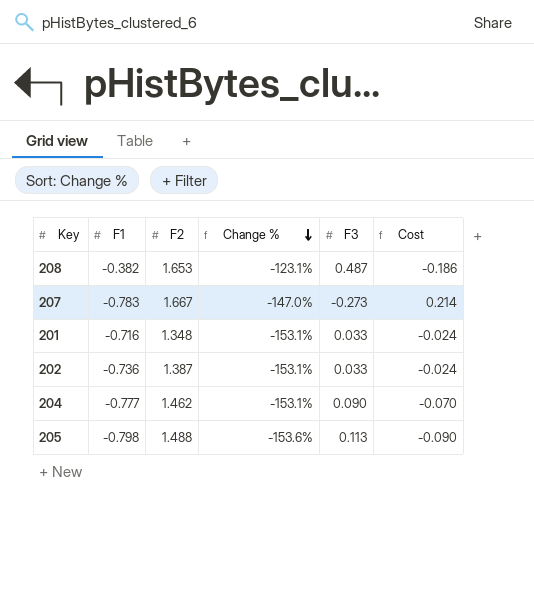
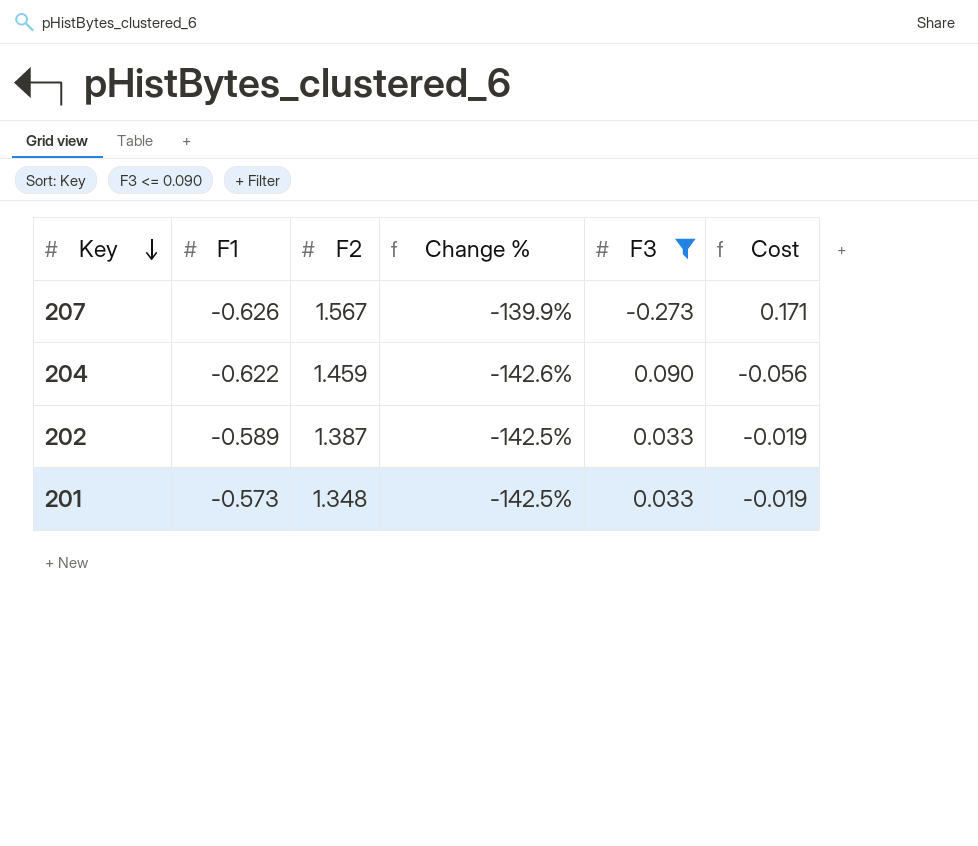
filter: none -> F3 <= 0.090
row order: Change % descending -> Key descending
207 | F1: -0.783 -> -0.626
207 | F2: 1.667 -> 1.567
207 | Change %: -147.0% -> -139.9%
207 | Cost: 0.214 -> 0.171
204 | F1: -0.777 -> -0.622
204 | F2: 1.462 -> 1.459
204 | Change %: -153.1% -> -142.6%
204 | Cost: -0.070 -> -0.056
202 | F1: -0.736 -> -0.589
202 | Change %: -153.1% -> -142.5%
202 | Cost: -0.024 -> -0.019
201 | F1: -0.716 -> -0.573
201 | Change %: -153.1% -> -142.5%
201 | Cost: -0.024 -> -0.019

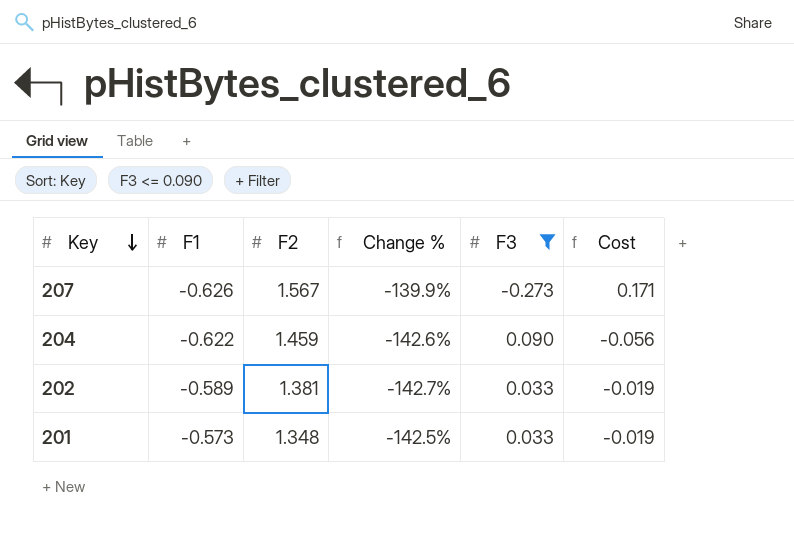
202 | F2: 1.387 -> 1.381
202 | Change %: -142.5% -> -142.7%

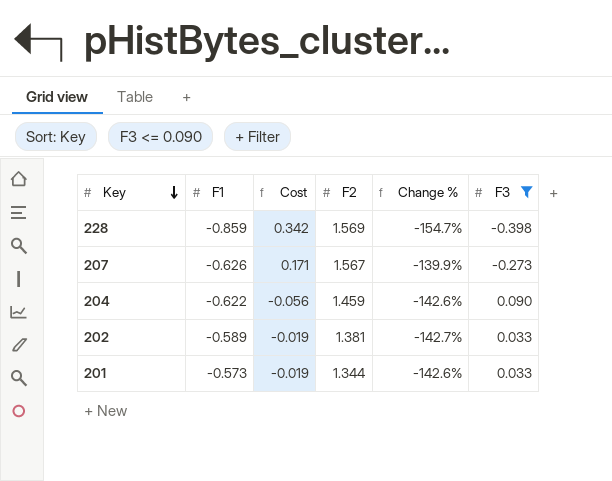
column Cost | position: 6 -> 3
row 228: none -> -0.859 | 0.342 | 1.569 | -154.7% | -0.398
201 | F2: 1.348 -> 1.344
201 | Change %: -142.5% -> -142.6%

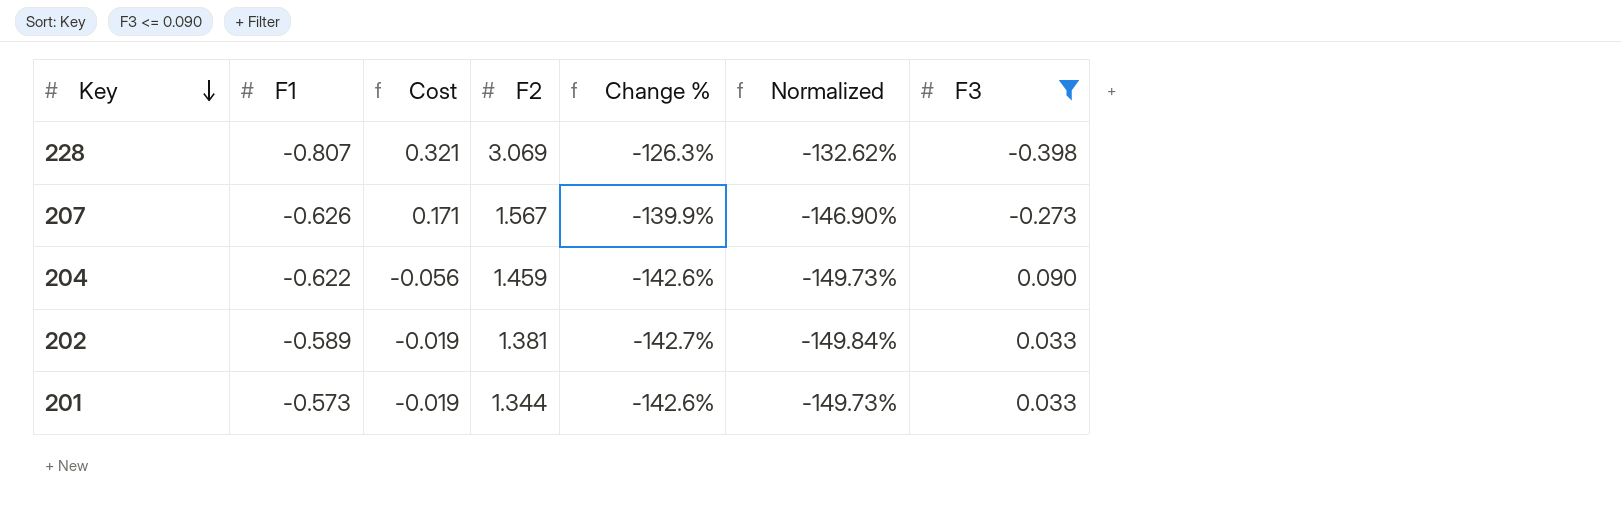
column Normalized | formula: none -> [Change %] * 1.05
228 | F1: -0.859 -> -0.807
228 | Cost: 0.342 -> 0.321
228 | F2: 1.569 -> 3.069
228 | Change %: -154.7% -> -126.3%

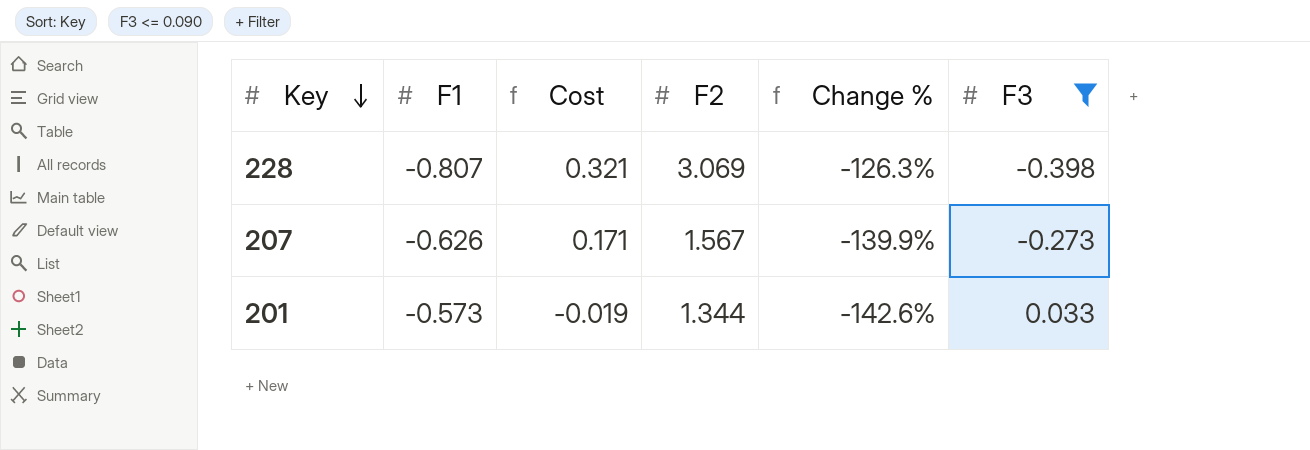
column Normalized | formula: [Change %] * 1.05 -> none
row 204: -0.622 | -0.056 | 1.459 | -142.6% | -149.73% | 0.090 -> none
row 202: -0.589 | -0.019 | 1.381 | -142.7% | -149.84% | 0.033 -> none

